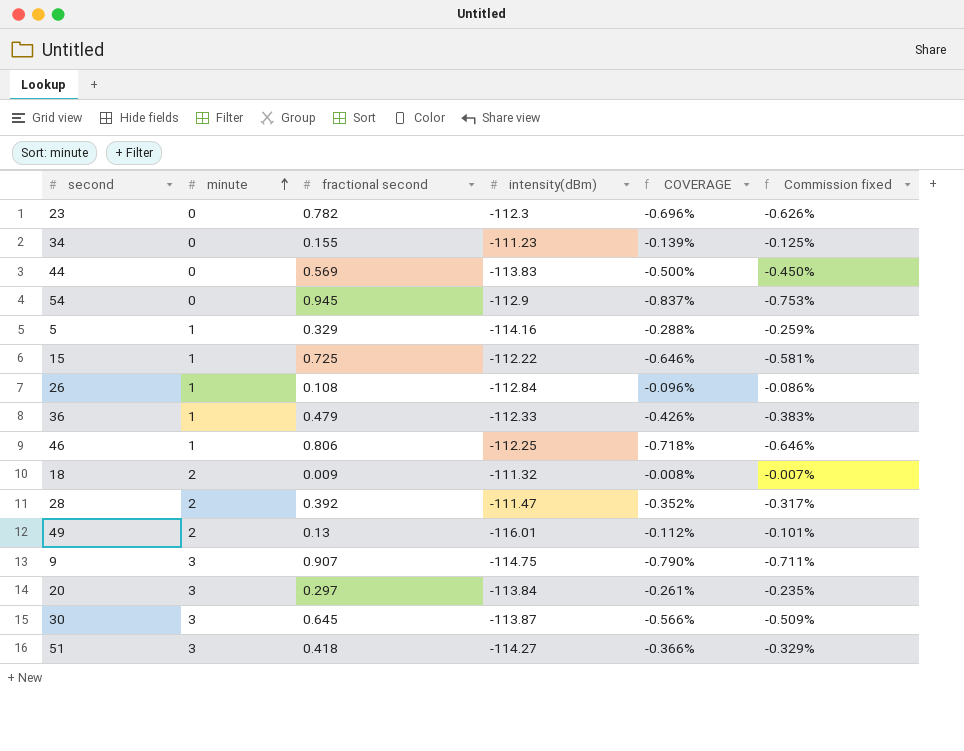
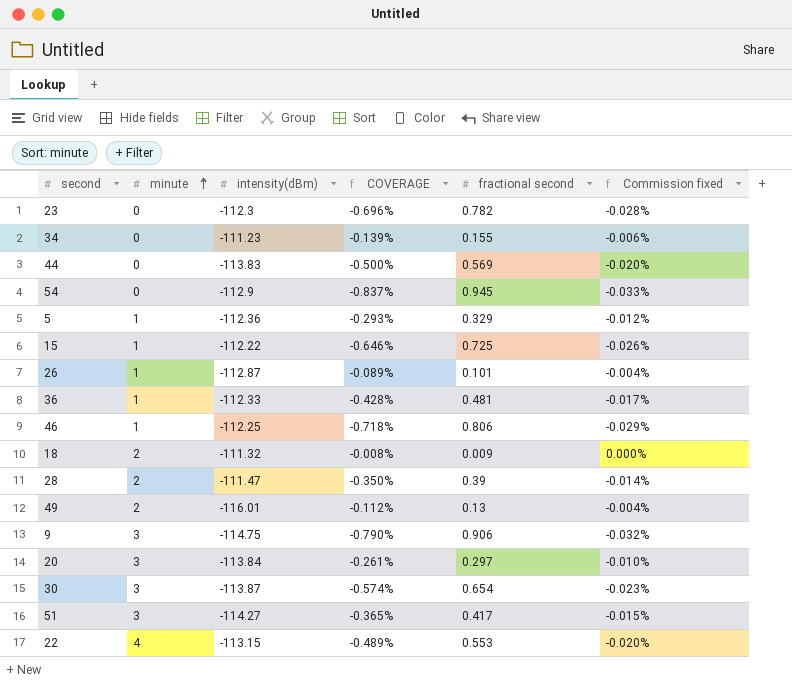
column fractional second | position: 3 -> 5
column Commission fixed | formula: [COVERAGE] * 0.9 -> [COVERAGE] * 0.04
5 | intensity(dBm): -114.16 -> -112.36
5 | COVERAGE: -0.288% -> -0.293%
26 | intensity(dBm): -112.84 -> -112.87
26 | COVERAGE: -0.096% -> -0.089%
26 | fractional second: 0.108 -> 0.101
36 | COVERAGE: -0.426% -> -0.428%
36 | fractional second: 0.479 -> 0.481
28 | COVERAGE: -0.352% -> -0.350%
28 | fractional second: 0.392 -> 0.39
9 | fractional second: 0.907 -> 0.906
30 | COVERAGE: -0.566% -> -0.574%
30 | fractional second: 0.645 -> 0.654
51 | COVERAGE: -0.366% -> -0.365%
51 | fractional second: 0.418 -> 0.417
row 22: none -> 4 | -113.15 | -0.489% | 0.553 | -0.020%

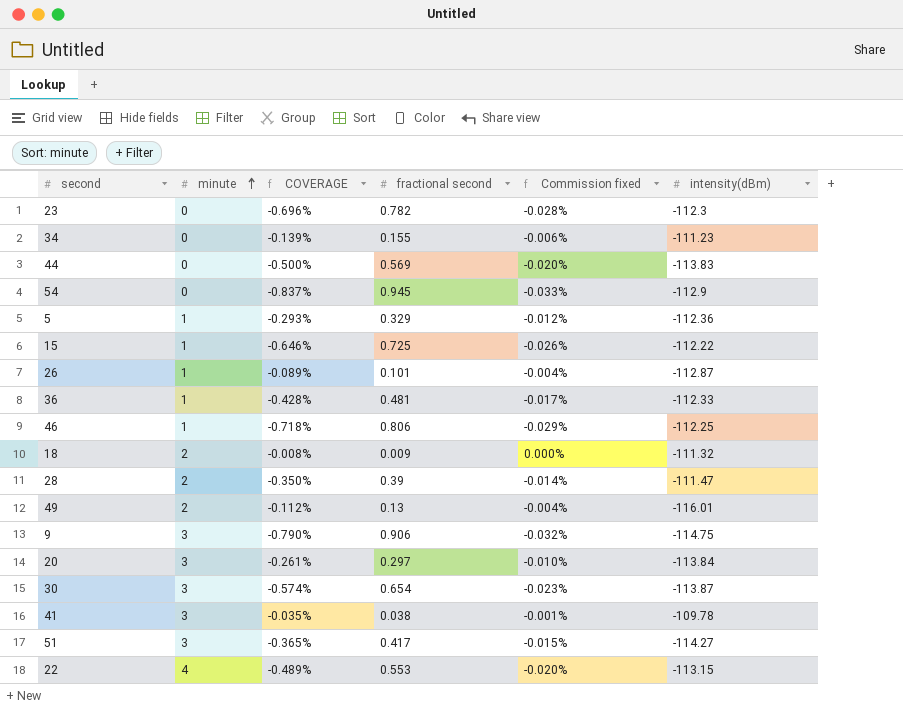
column intensity(dBm) | position: 3 -> 6
row 41: none -> 3 | -0.035% | 0.038 | -0.001% | -109.78

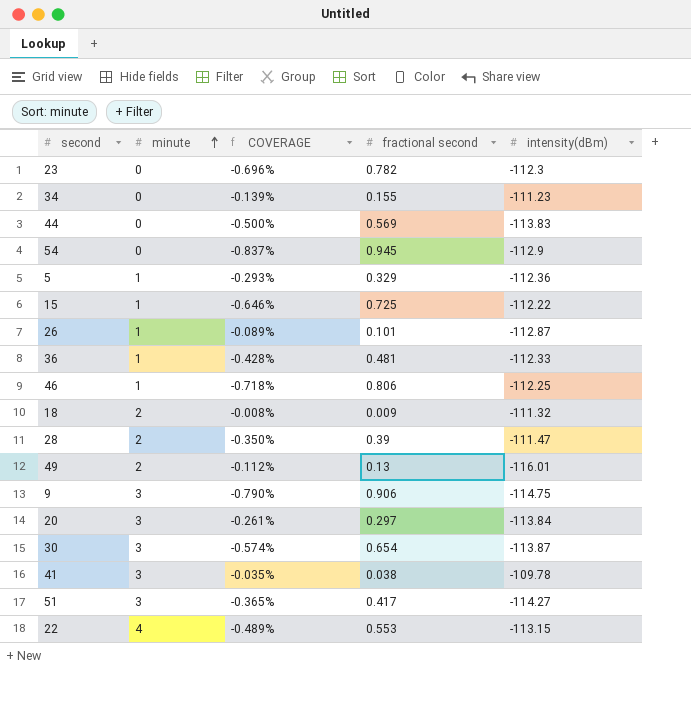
column Commission fixed | formula: [COVERAGE] * 0.04 -> none

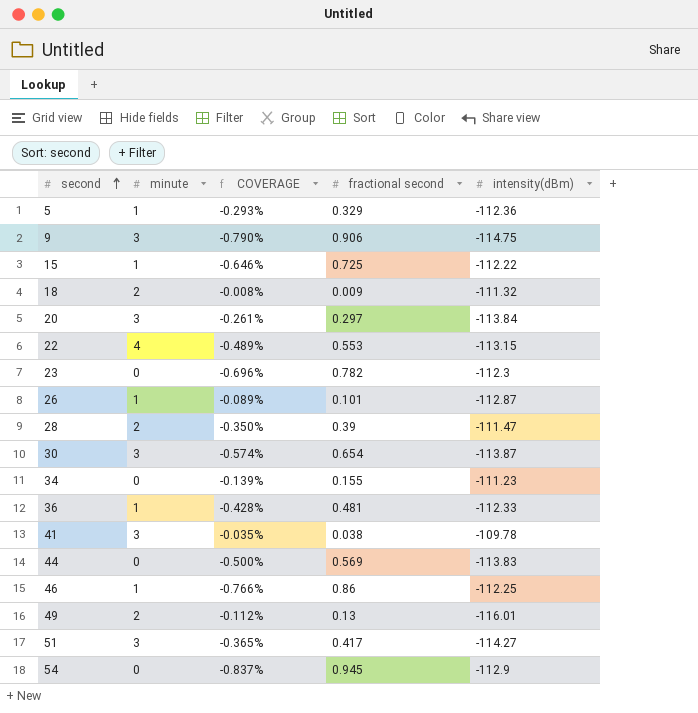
row order: minute ascending -> second ascending
46 | COVERAGE: -0.718% -> -0.766%
46 | fractional second: 0.806 -> 0.86

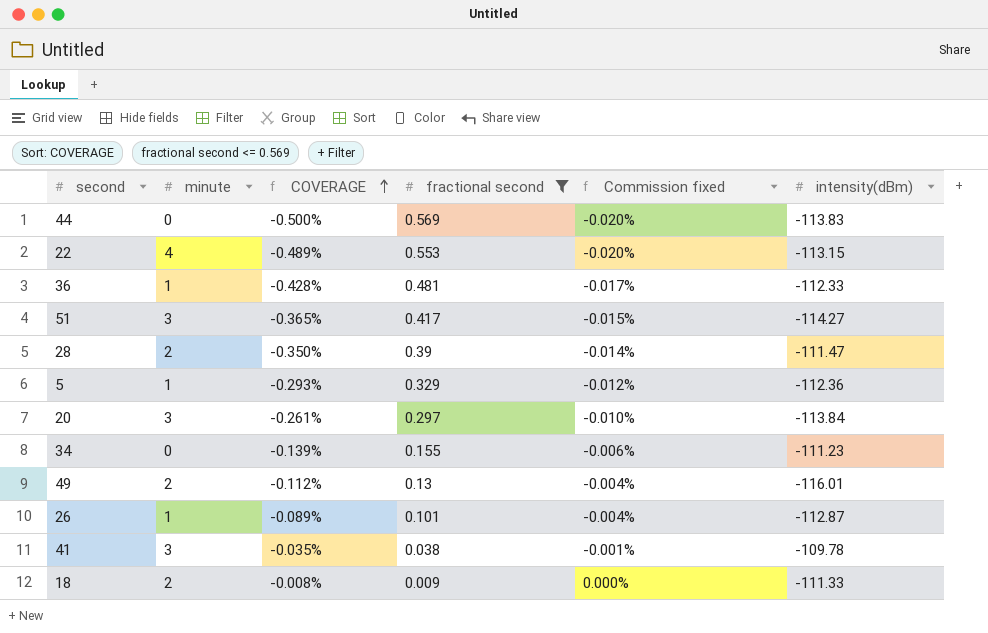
filter: none -> fractional second <= 0.569
row order: second ascending -> COVERAGE ascending
column Commission fixed | formula: none -> [COVERAGE] * 0.04
18 | intensity(dBm): -111.32 -> -111.33

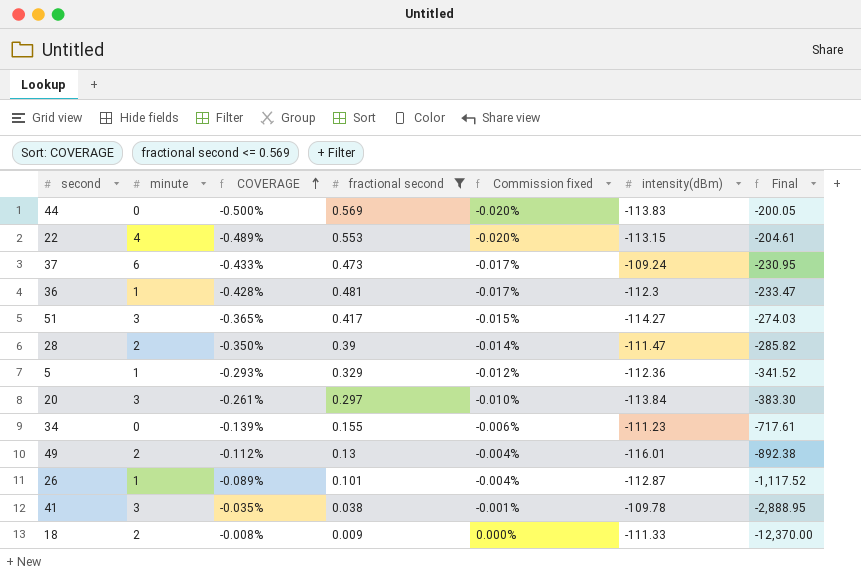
column Final | formula: none -> [intensity(dBm)] / [fractional second]
row 37: none -> 6 | -0.433% | 0.473 | -0.017% | -109.24 | -230.95
36 | intensity(dBm): -112.33 -> -112.3

